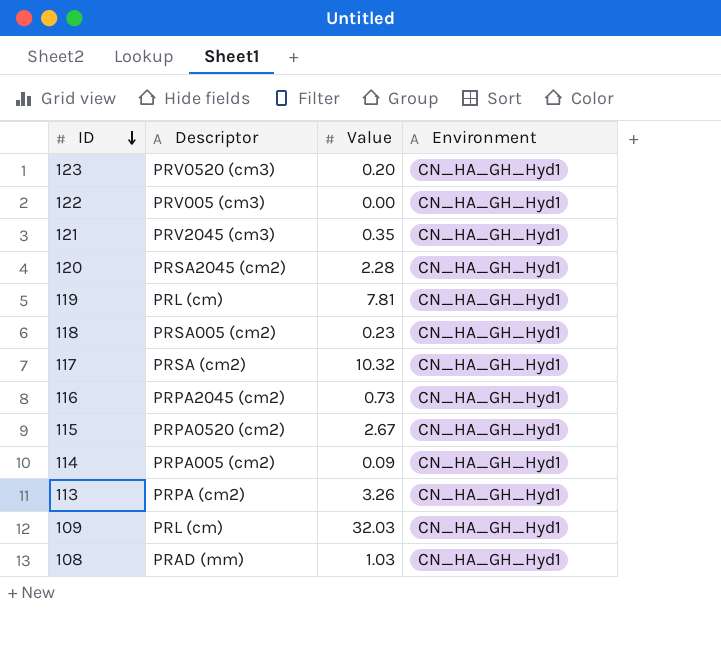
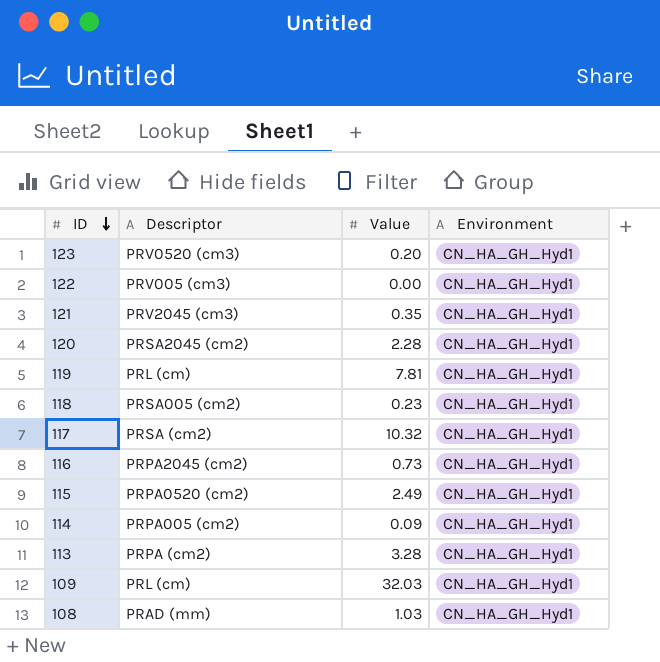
115 | Value: 2.67 -> 2.49
113 | Value: 3.26 -> 3.28

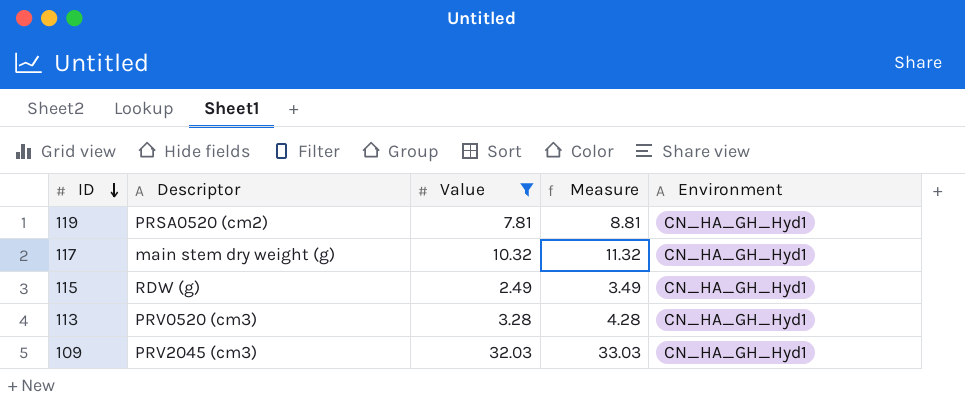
filter: none -> Value >= 2.49
column Measure | formula: none -> [Value] + 1
119 | Descriptor: PRL (cm) -> PRSA0520 (cm2)
117 | Descriptor: PRSA (cm2) -> main stem dry weight (g)
115 | Descriptor: PRPA0520 (cm2) -> RDW (g)
113 | Descriptor: PRPA (cm2) -> PRV0520 (cm3)
109 | Descriptor: PRL (cm) -> PRV2045 (cm3)

